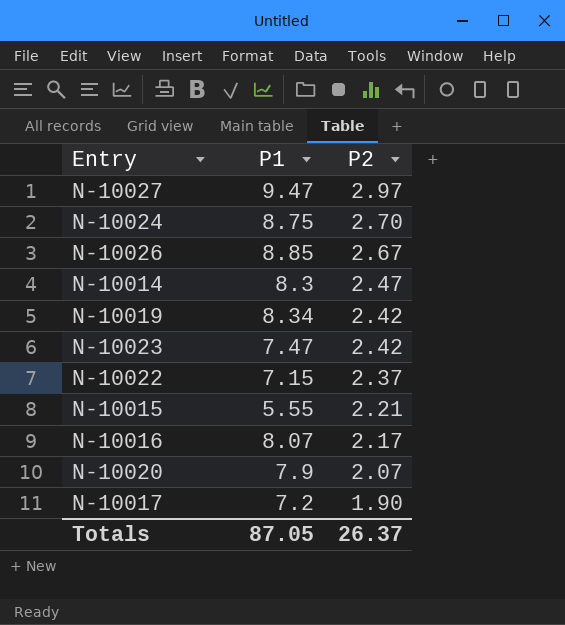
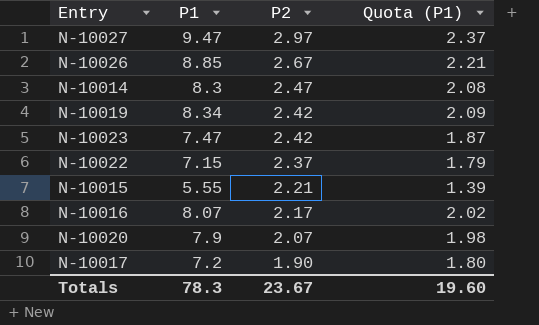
column Quota (P1) | formula: none -> [P1] * 0.25
row N-10024: 8.75 | 2.70 -> none
Totals | P1: 87.05 -> 78.3
Totals | P2: 26.37 -> 23.67

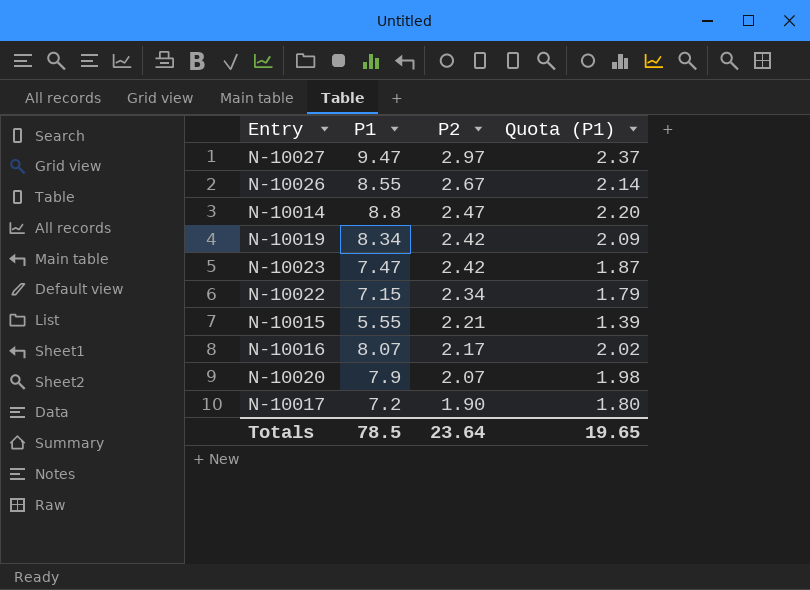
N-10026 | P1: 8.85 -> 8.55
N-10026 | Quota (P1): 2.21 -> 2.14
N-10014 | P1: 8.3 -> 8.8
N-10014 | Quota (P1): 2.08 -> 2.20
N-10022 | P2: 2.37 -> 2.34
Totals | P1: 78.3 -> 78.5
Totals | P2: 23.67 -> 23.64
Totals | Quota (P1): 19.60 -> 19.65

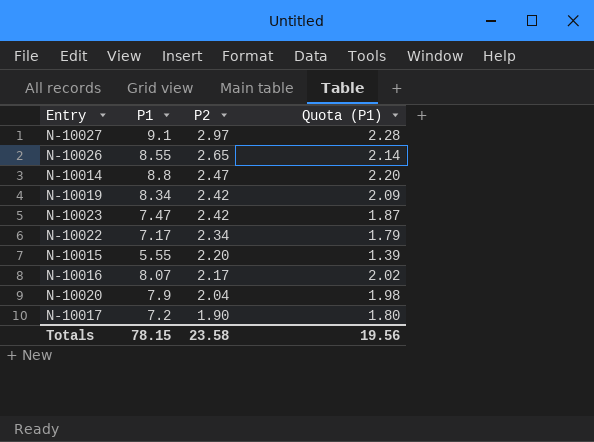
N-10027 | P1: 9.47 -> 9.1
N-10027 | Quota (P1): 2.37 -> 2.28
N-10026 | P2: 2.67 -> 2.65
N-10022 | P1: 7.15 -> 7.17
N-10015 | P2: 2.21 -> 2.20
N-10020 | P2: 2.07 -> 2.04
Totals | P1: 78.5 -> 78.15
Totals | P2: 23.64 -> 23.58
Totals | Quota (P1): 19.65 -> 19.56

